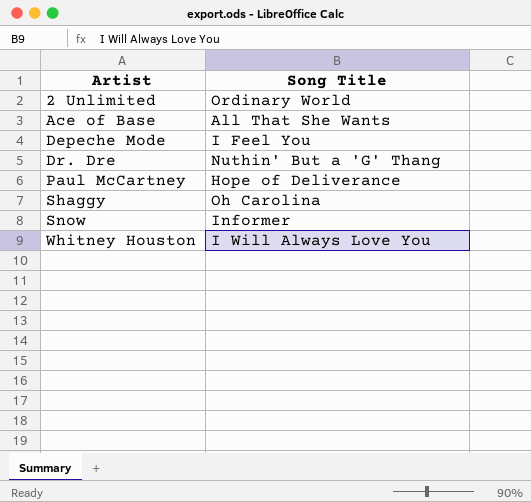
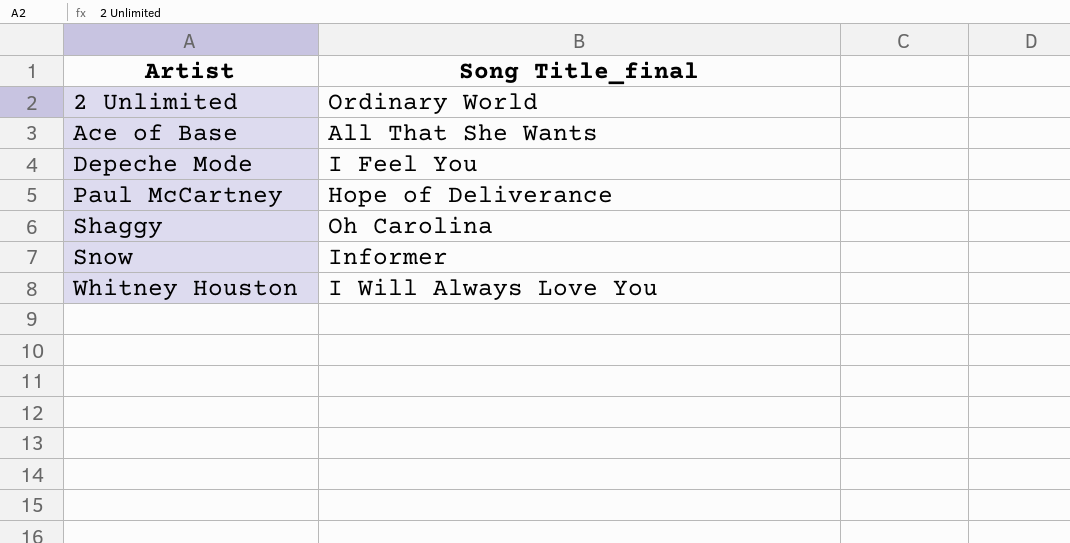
column name: Song Title -> Song Title_final
row Dr. Dre: Nuthin' But a 'G' Thang -> none

